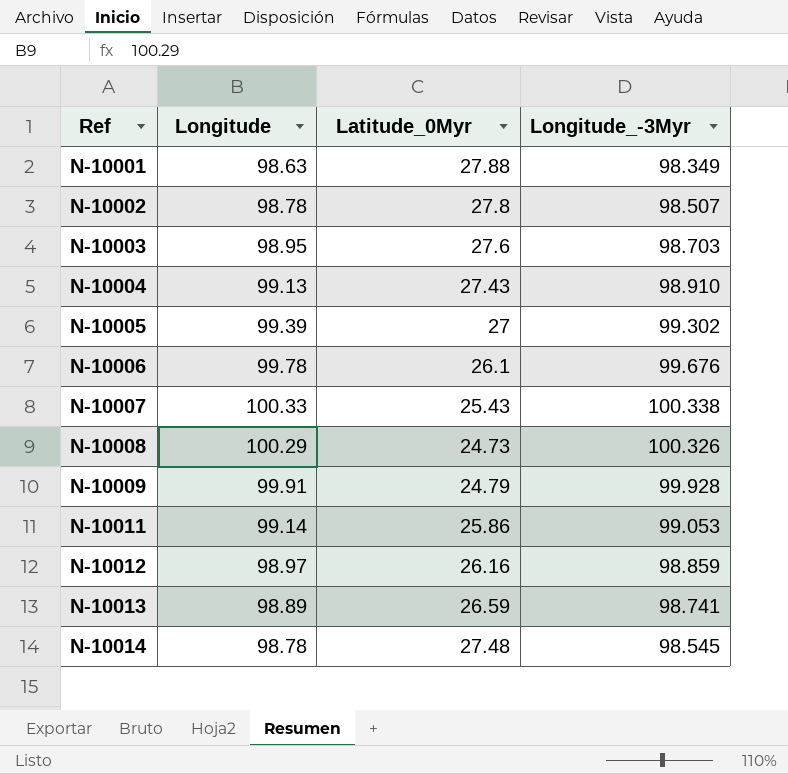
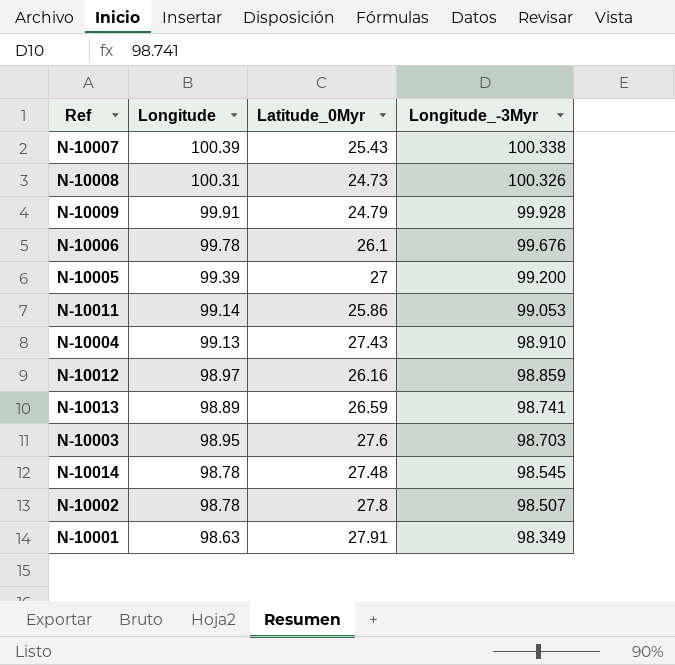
row order: Ref ascending -> Longitude_-3Myr descending
N-10007 | Longitude: 100.33 -> 100.39
N-10008 | Longitude: 100.29 -> 100.31
N-10005 | Longitude_-3Myr: 99.302 -> 99.200
N-10001 | Latitude_0Myr: 27.88 -> 27.91

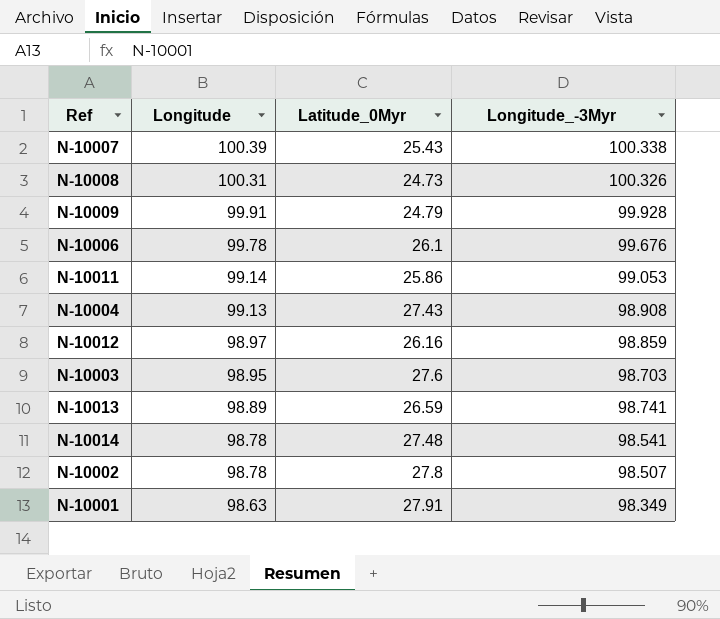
row order: Longitude_-3Myr descending -> Longitude descending
row N-10005: 99.39 | 27 | 99.200 -> none
N-10004 | Longitude_-3Myr: 98.910 -> 98.908
N-10014 | Longitude_-3Myr: 98.545 -> 98.541

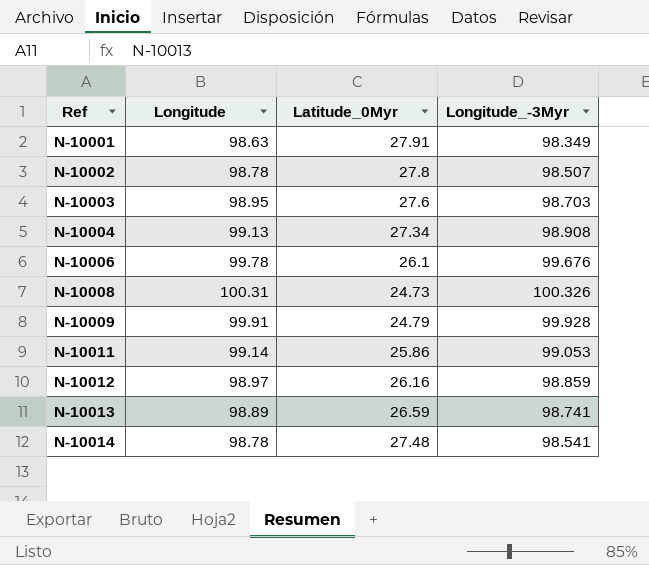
row order: Longitude descending -> Ref ascending
row N-10007: 100.39 | 25.43 | 100.338 -> none
N-10004 | Latitude_0Myr: 27.43 -> 27.34

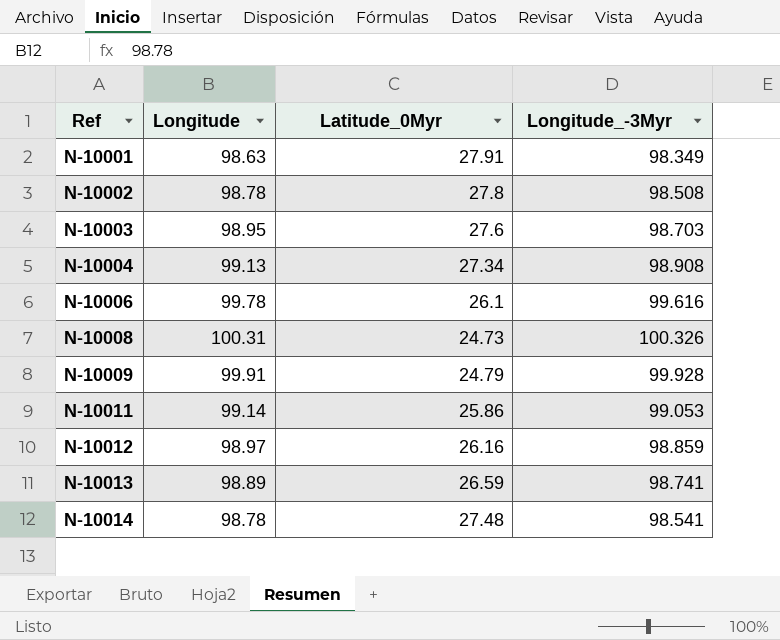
N-10002 | Longitude_-3Myr: 98.507 -> 98.508
N-10006 | Longitude_-3Myr: 99.676 -> 99.616

